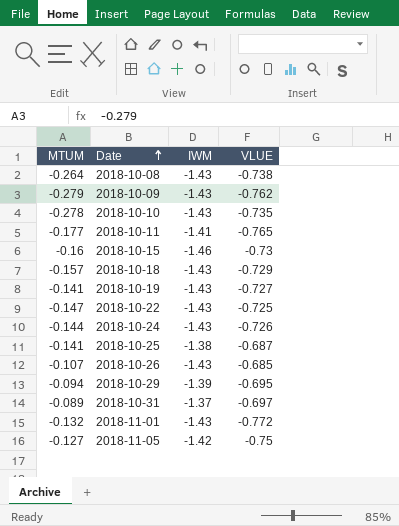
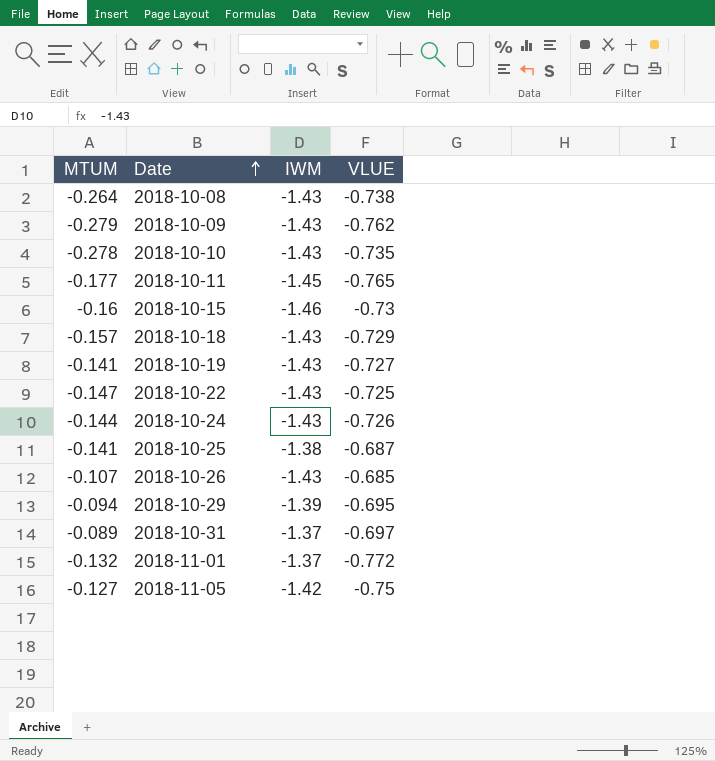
2018-10-11 | IWM: -1.41 -> -1.45
2018-11-01 | IWM: -1.43 -> -1.37

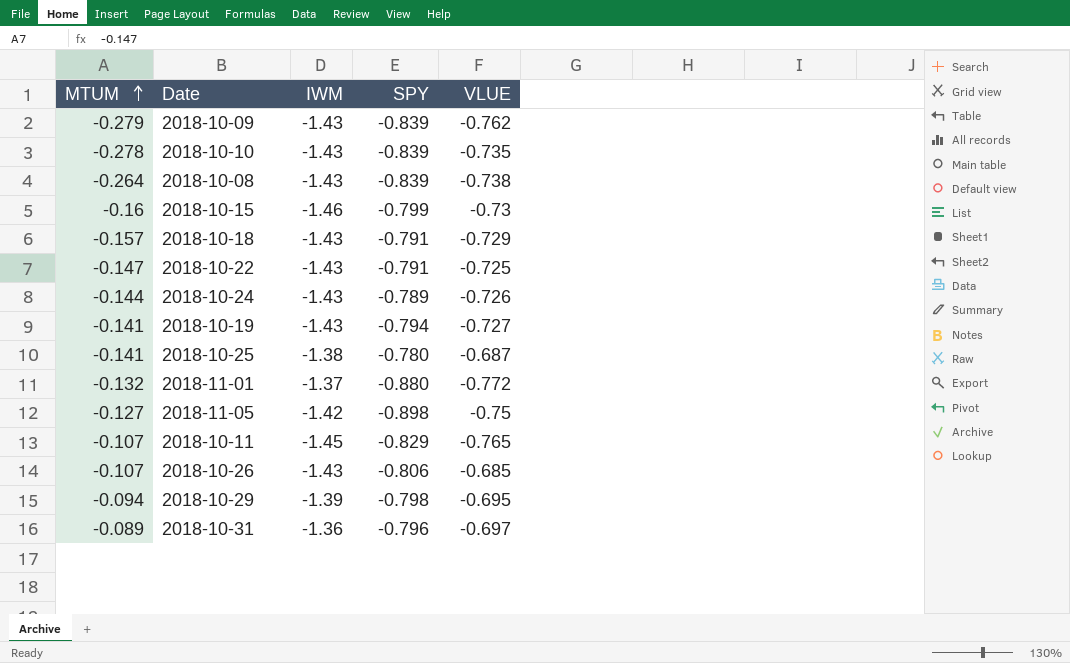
row order: Date ascending -> MTUM ascending
column SPY | position: none -> 4
2018-10-11 | MTUM: -0.177 -> -0.107
2018-10-31 | IWM: -1.37 -> -1.36

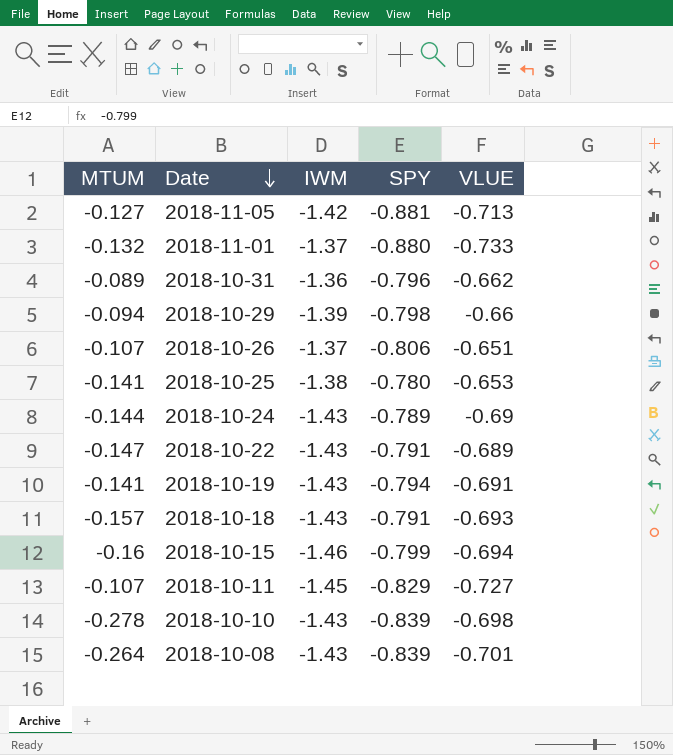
row order: MTUM ascending -> Date descending
row 2018-10-09: -0.279 | -1.43 | -0.839 | -0.762 -> none
2018-11-05 | SPY: -0.898 -> -0.881
2018-11-05 | VLUE: -0.75 -> -0.713
2018-11-01 | VLUE: -0.772 -> -0.733
2018-10-31 | VLUE: -0.697 -> -0.662
2018-10-29 | VLUE: -0.695 -> -0.66
2018-10-26 | IWM: -1.43 -> -1.37
2018-10-26 | VLUE: -0.685 -> -0.651
2018-10-25 | VLUE: -0.687 -> -0.653
2018-10-24 | VLUE: -0.726 -> -0.69
2018-10-22 | VLUE: -0.725 -> -0.689
2018-10-19 | VLUE: -0.727 -> -0.691
2018-10-18 | VLUE: -0.729 -> -0.693
2018-10-15 | VLUE: -0.73 -> -0.694
2018-10-11 | VLUE: -0.765 -> -0.727
2018-10-10 | VLUE: -0.735 -> -0.698
2018-10-08 | VLUE: -0.738 -> -0.701

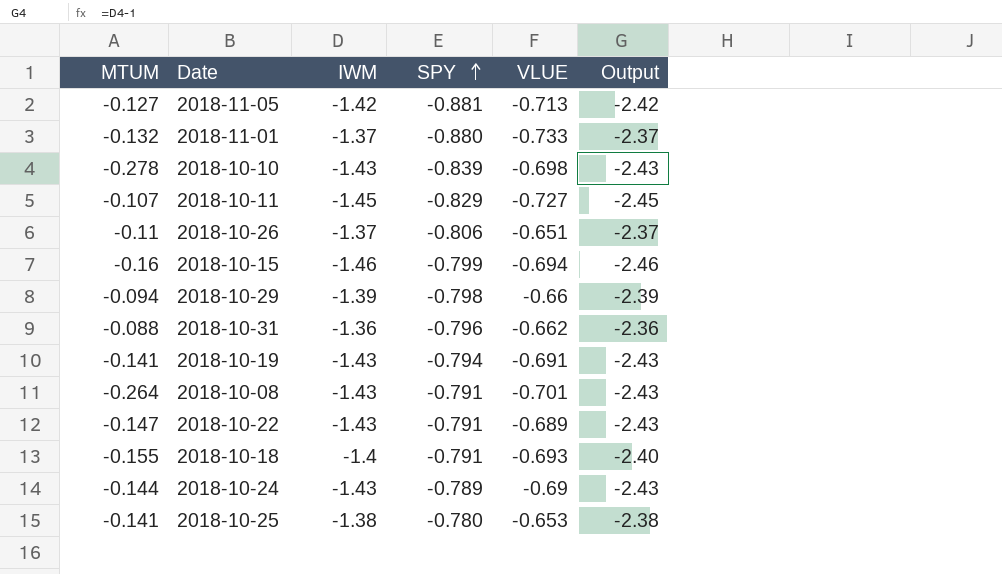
row order: Date descending -> SPY ascending
column Output | formula: none -> [IWM] - 1
2018-10-26 | MTUM: -0.107 -> -0.11
2018-10-31 | MTUM: -0.089 -> -0.088
2018-10-08 | SPY: -0.839 -> -0.791
2018-10-18 | MTUM: -0.157 -> -0.155
2018-10-18 | IWM: -1.43 -> -1.4

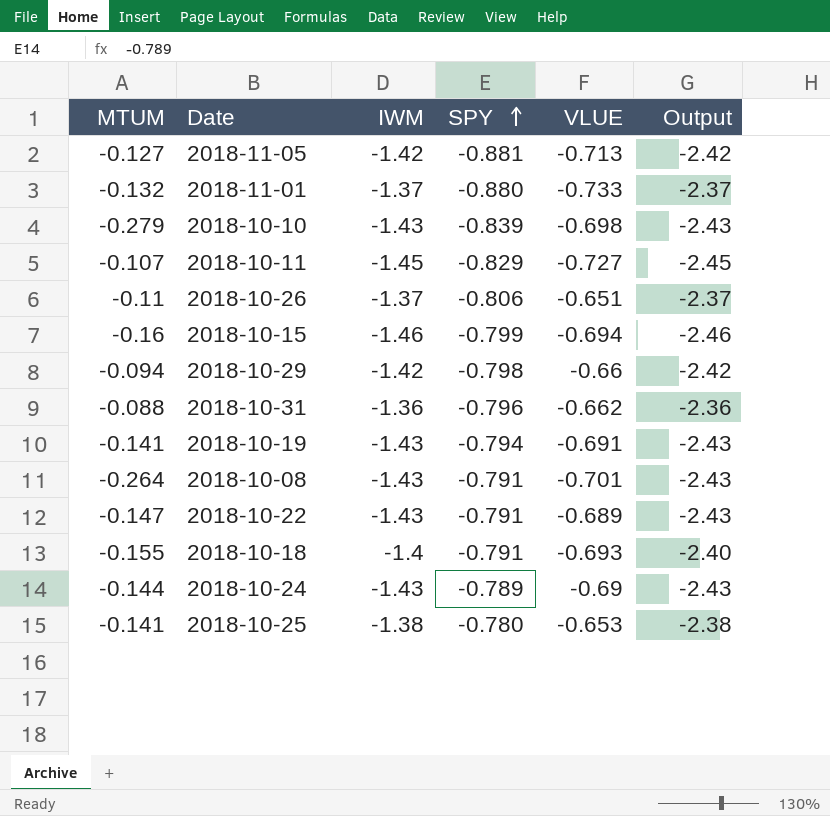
2018-10-10 | MTUM: -0.278 -> -0.279
2018-10-29 | IWM: -1.39 -> -1.42
2018-10-29 | Output: -2.39 -> -2.42

